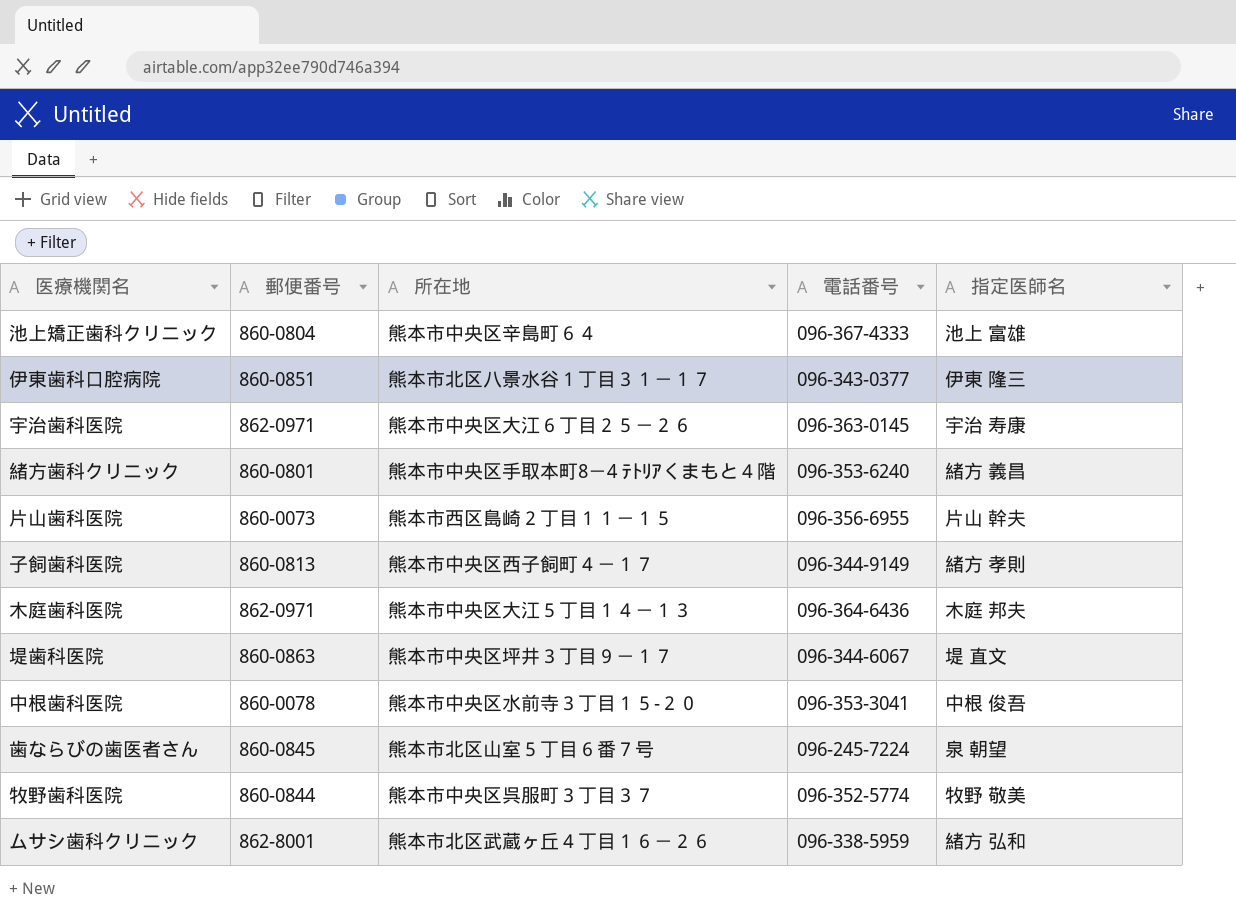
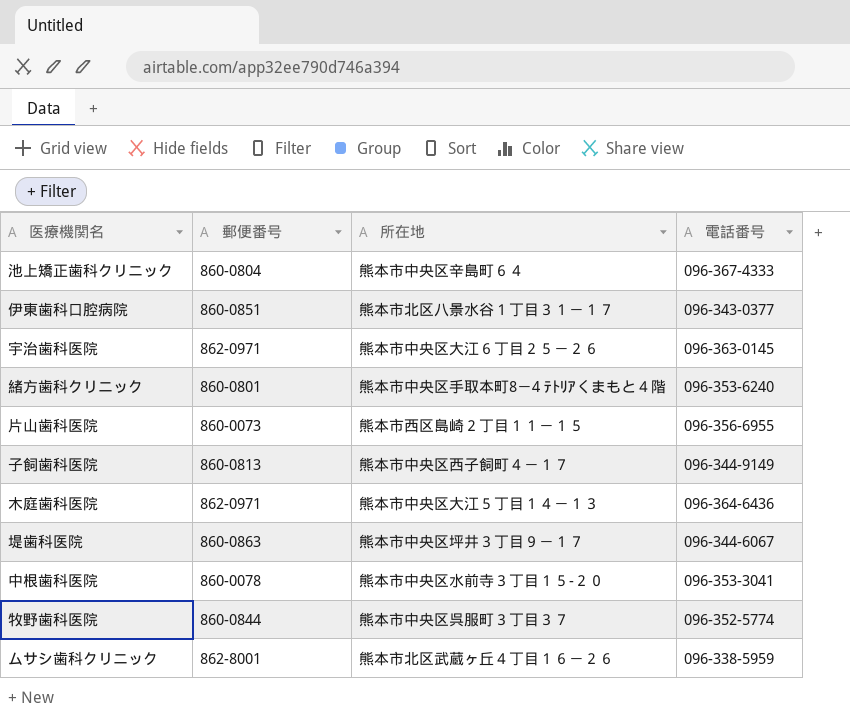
column 指定医師名 | position: 5 -> none
row 歯ならびの歯医者さん: 860-0845 | 熊本市北区山室５丁目６番７号 | 096-245-7224 | 泉 朝望 -> none

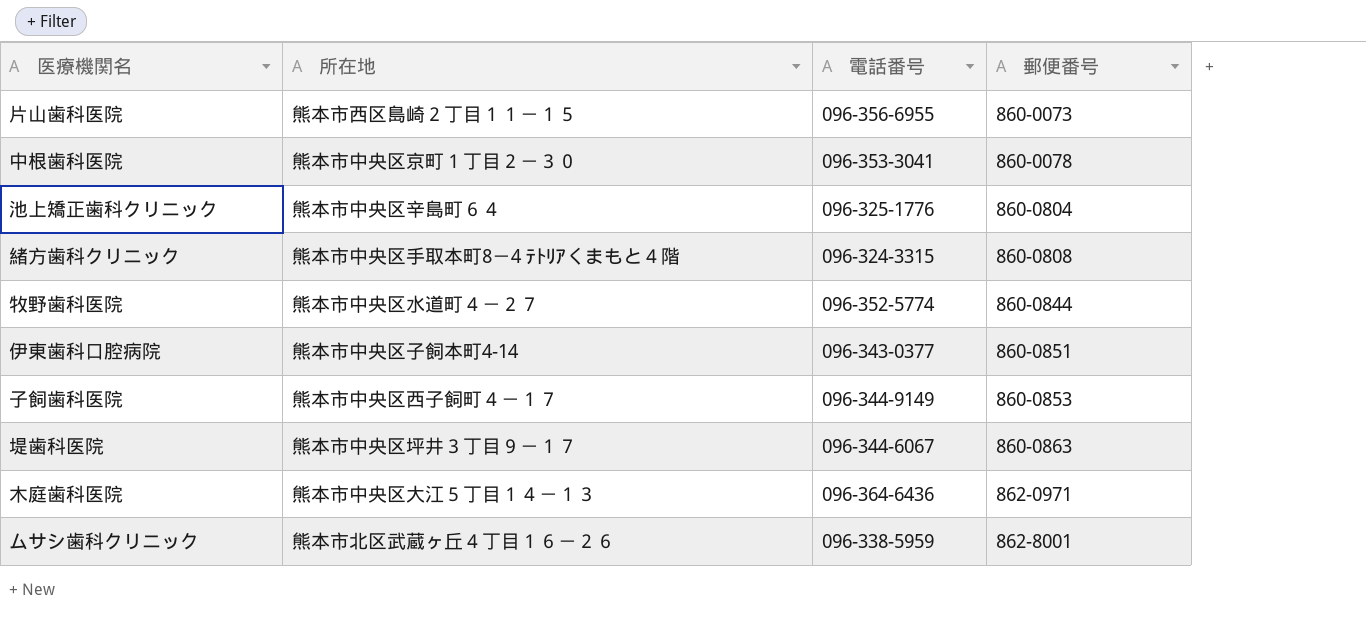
row order: none -> 郵便番号 ascending
column 郵便番号 | position: 2 -> 4
row 宇治歯科医院: 862-0971 | 熊本市中央区大江６丁目２５－２６ | 096-363-0145 -> none
中根歯科医院 | 所在地: 熊本市中央区水前寺３丁目１５-２０ -> 熊本市中央区京町１丁目２－３０
池上矯正歯科クリニック | 電話番号: 096-367-4333 -> 096-325-1776
緒方歯科クリニック | 電話番号: 096-353-6240 -> 096-324-3315
緒方歯科クリニック | 郵便番号: 860-0801 -> 860-0808
牧野歯科医院 | 所在地: 熊本市中央区呉服町３丁目３７ -> 熊本市中央区水道町４－２７
伊東歯科口腔病院 | 所在地: 熊本市北区八景水谷１丁目３１－１７ -> 熊本市中央区子飼本町4-14
子飼歯科医院 | 郵便番号: 860-0813 -> 860-0853

